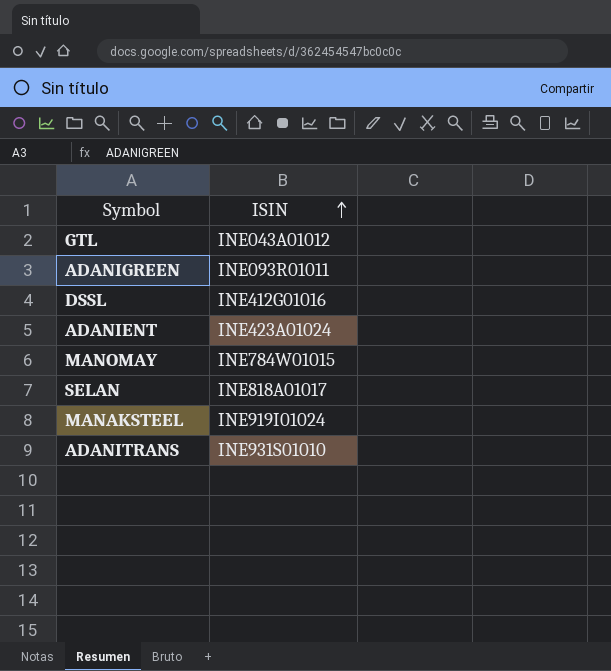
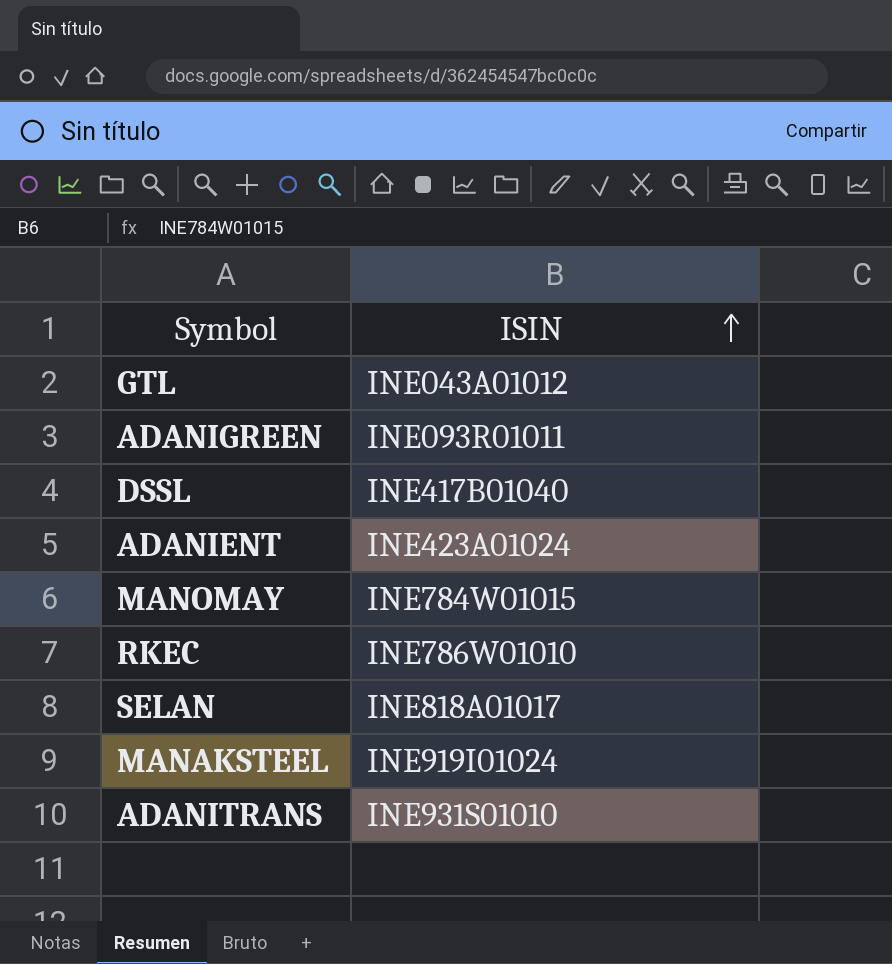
DSSL | ISIN: INE412G01016 -> INE417B01040
row RKEC: none -> INE786W01010

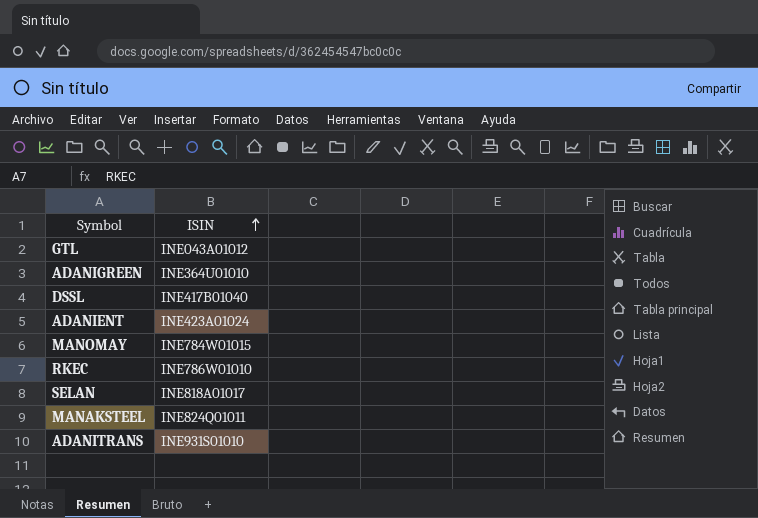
ADANIGREEN | ISIN: INE093R01011 -> INE364U01010
MANAKSTEEL | ISIN: INE919I01024 -> INE824Q01011

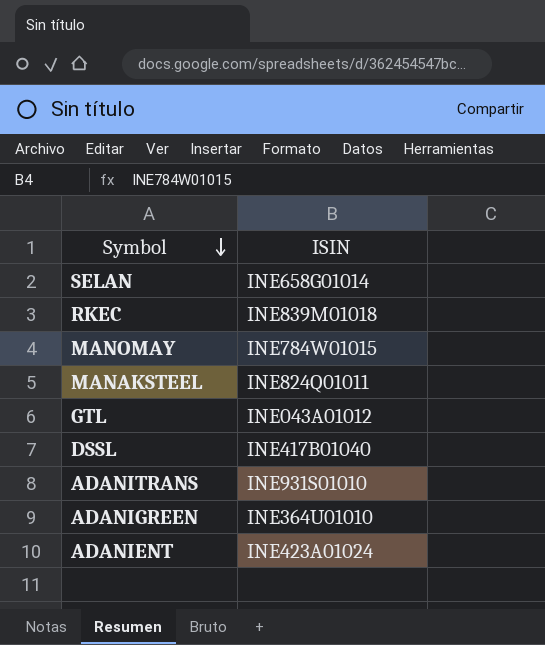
row order: ISIN ascending -> Symbol descending
SELAN | ISIN: INE818A01017 -> INE658G01014
RKEC | ISIN: INE786W01010 -> INE839M01018

